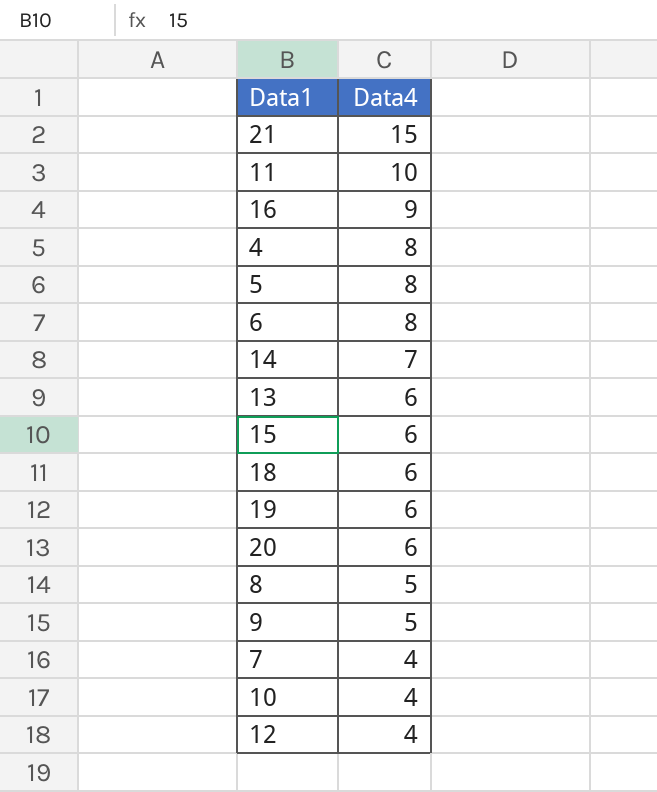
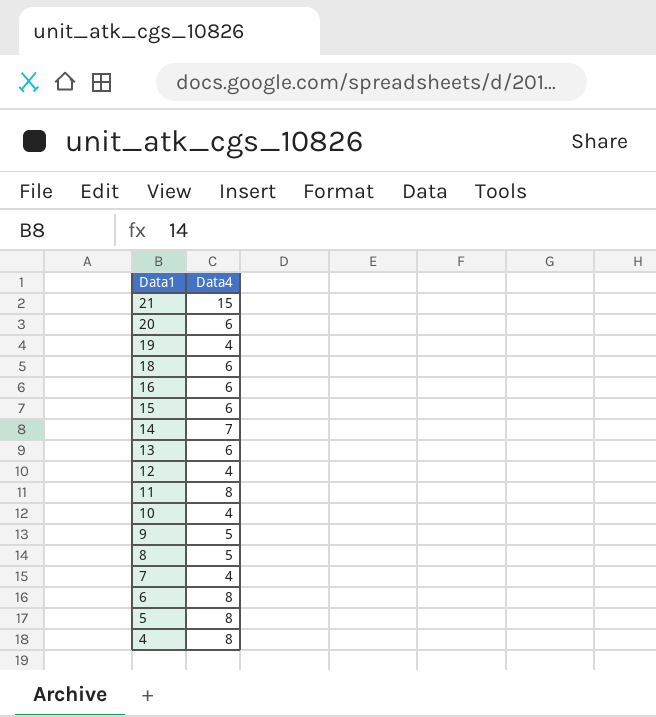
row order: Data4 descending -> Data1 descending
19 | Data4: 6 -> 4
16 | Data4: 9 -> 6
11 | Data4: 10 -> 8

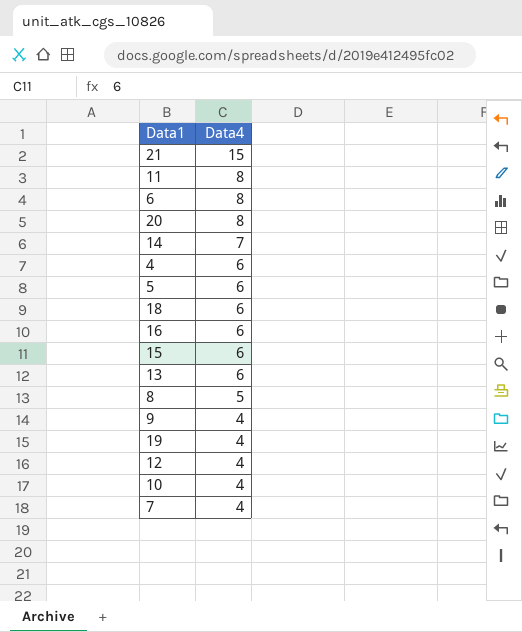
row order: Data1 descending -> Data4 descending
20 | Data4: 6 -> 8
4 | Data4: 8 -> 6
5 | Data4: 8 -> 6
9 | Data4: 5 -> 4

